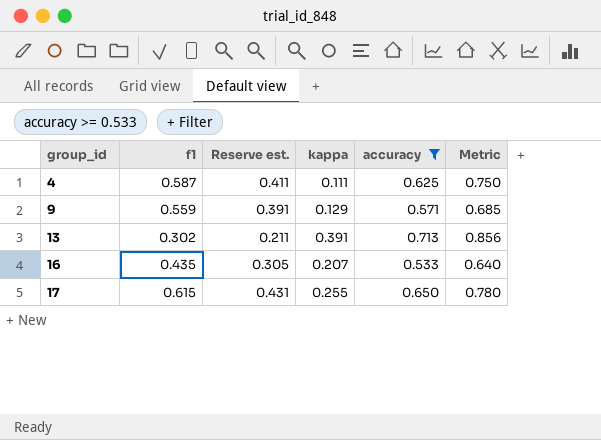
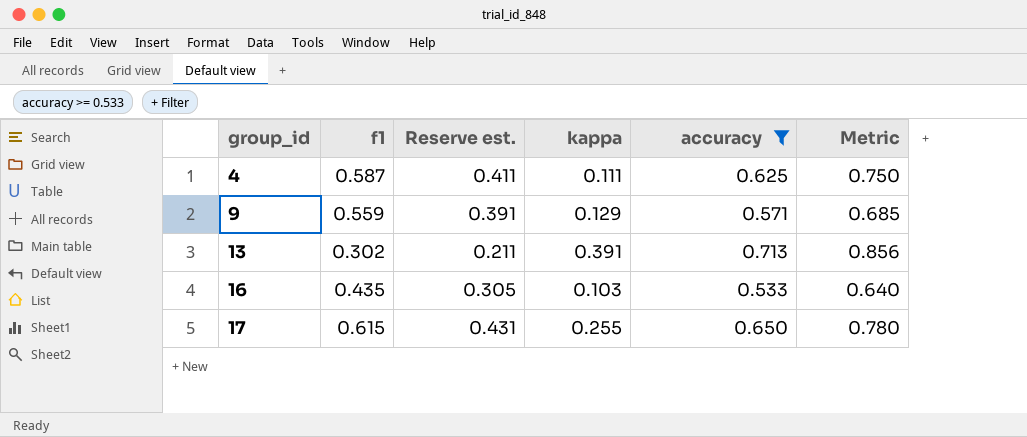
16 | kappa: 0.207 -> 0.103

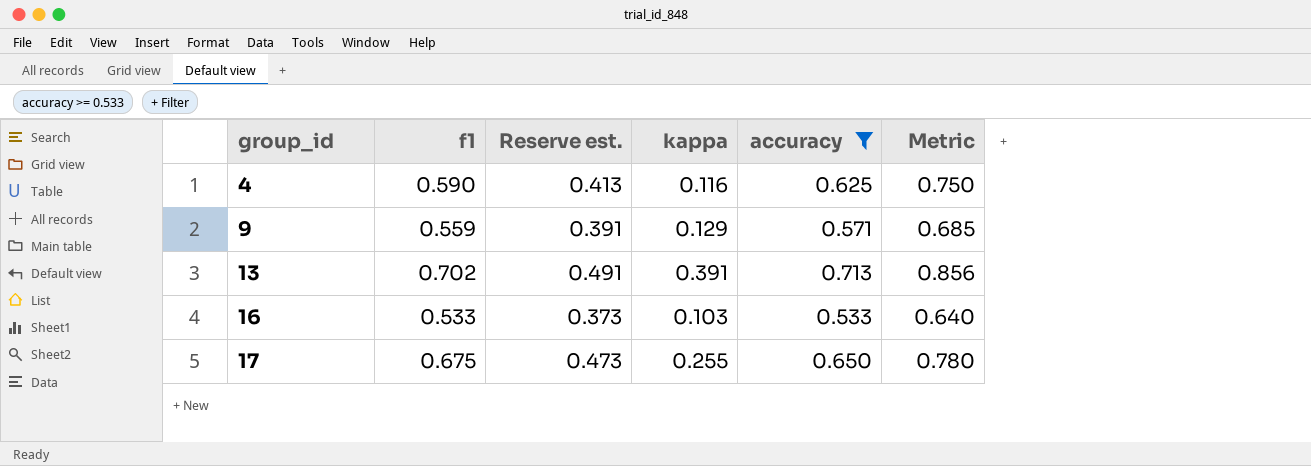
4 | f1: 0.587 -> 0.590
4 | Reserve est.: 0.411 -> 0.413
4 | kappa: 0.111 -> 0.116
13 | f1: 0.302 -> 0.702
13 | Reserve est.: 0.211 -> 0.491
16 | f1: 0.435 -> 0.533
16 | Reserve est.: 0.305 -> 0.373
17 | f1: 0.615 -> 0.675
17 | Reserve est.: 0.431 -> 0.473

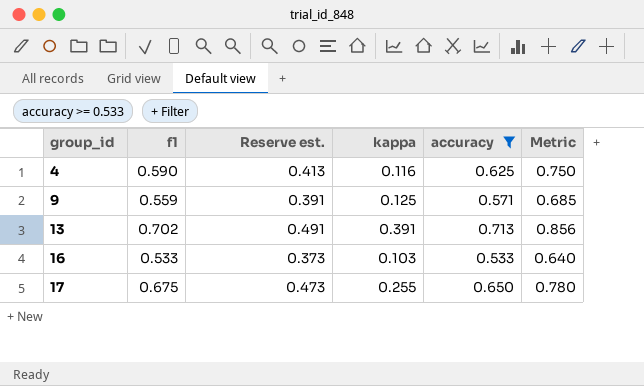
9 | kappa: 0.129 -> 0.125

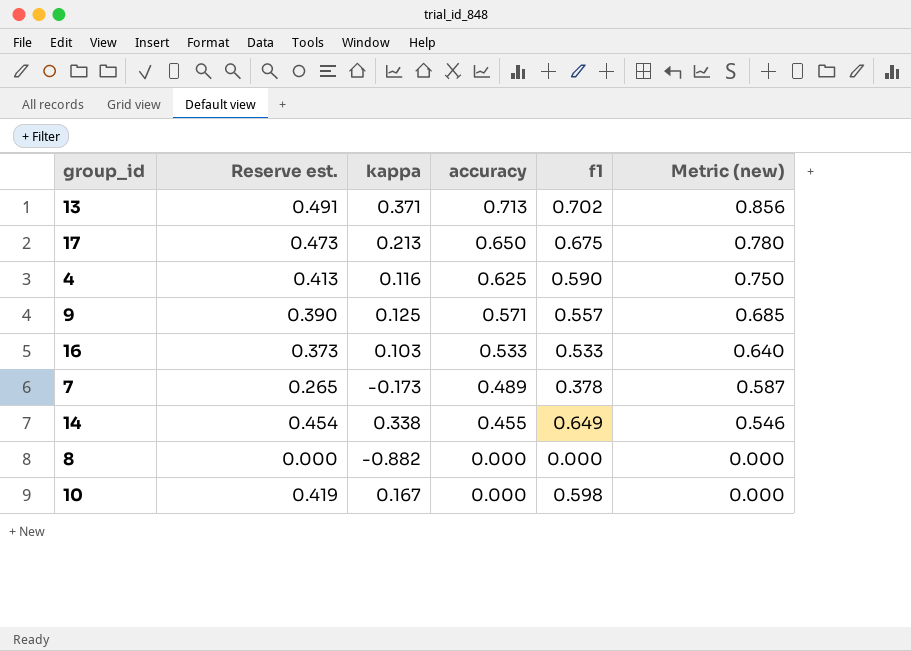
filter: accuracy >= 0.533 -> none
row order: group_id ascending -> accuracy descending
column f1 | position: 2 -> 5
column name: Metric -> Metric (new)
13 | kappa: 0.391 -> 0.371
17 | kappa: 0.255 -> 0.213
9 | Reserve est.: 0.391 -> 0.390
9 | f1: 0.559 -> 0.557

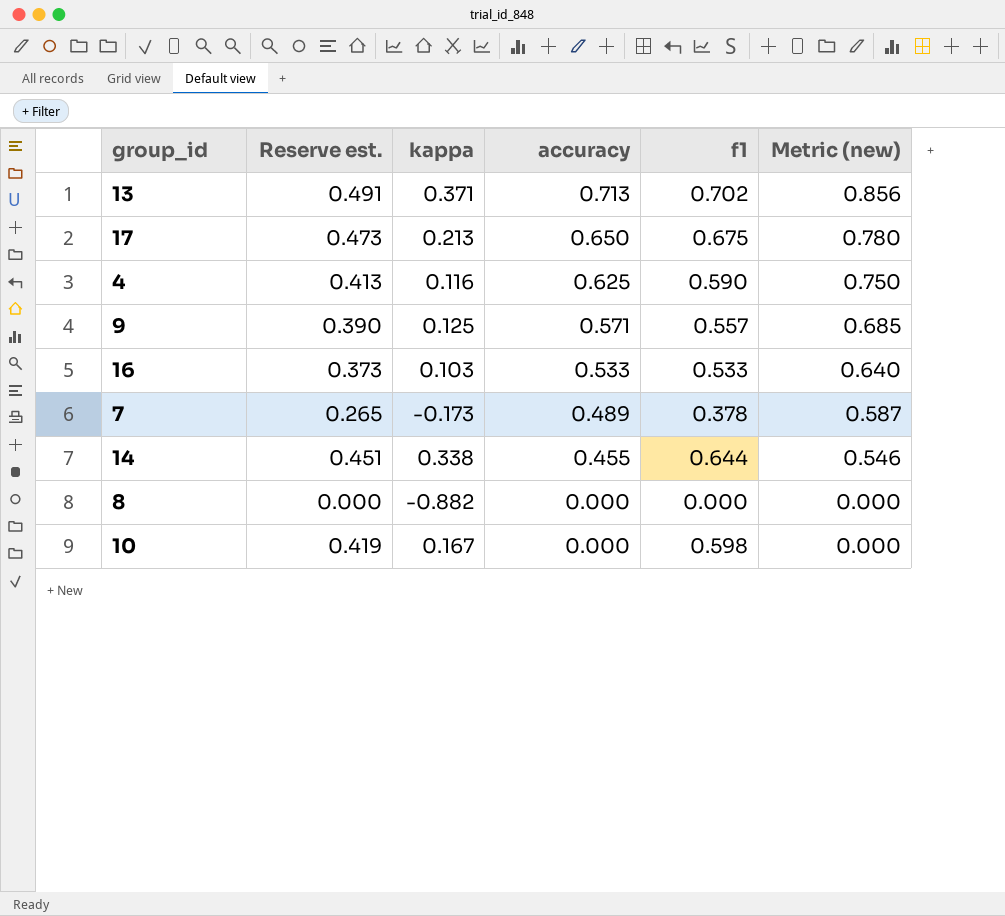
14 | Reserve est.: 0.454 -> 0.451
14 | f1: 0.649 -> 0.644

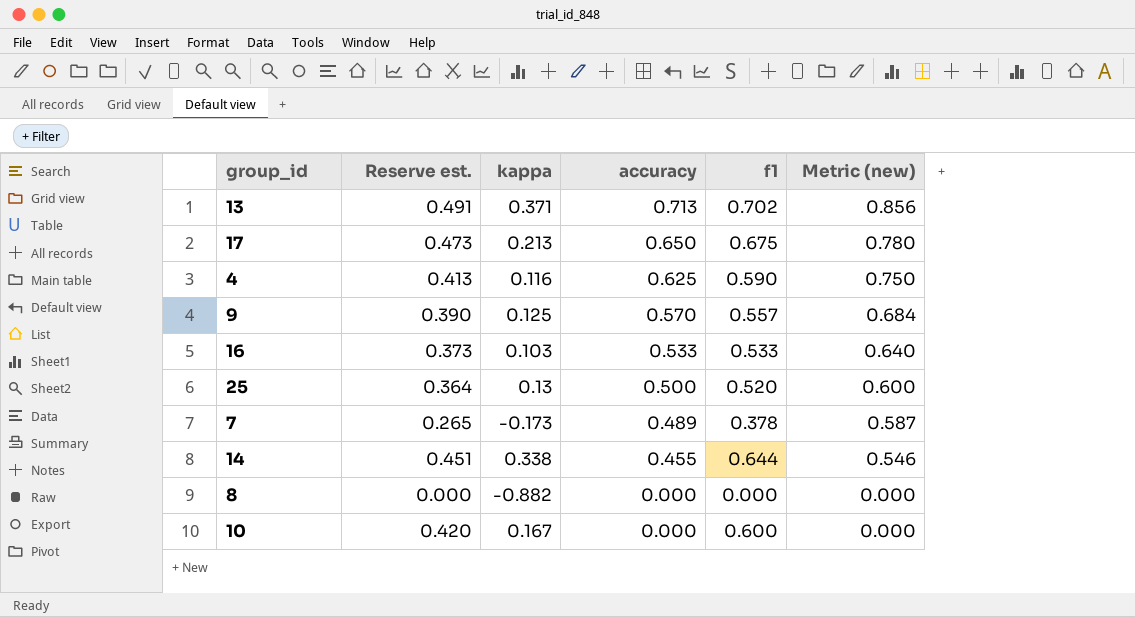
9 | accuracy: 0.571 -> 0.570
9 | Metric (new): 0.685 -> 0.684
row 25: none -> 0.364 | 0.13 | 0.500 | 0.520 | 0.600
10 | Reserve est.: 0.419 -> 0.420
10 | f1: 0.598 -> 0.600

